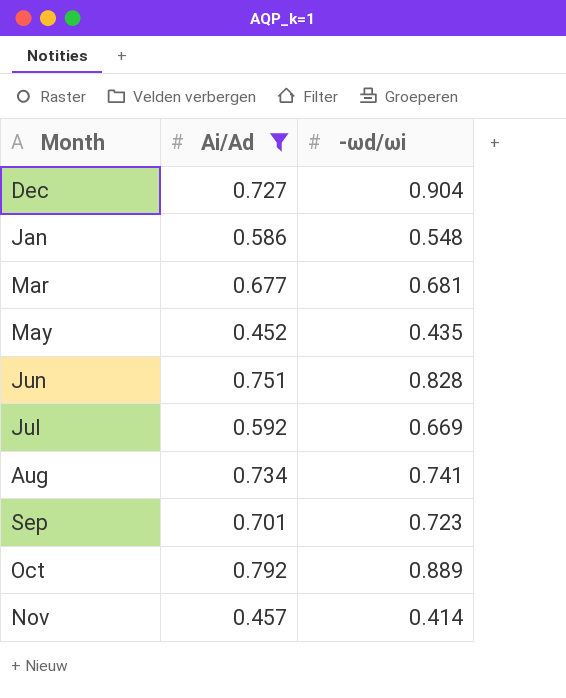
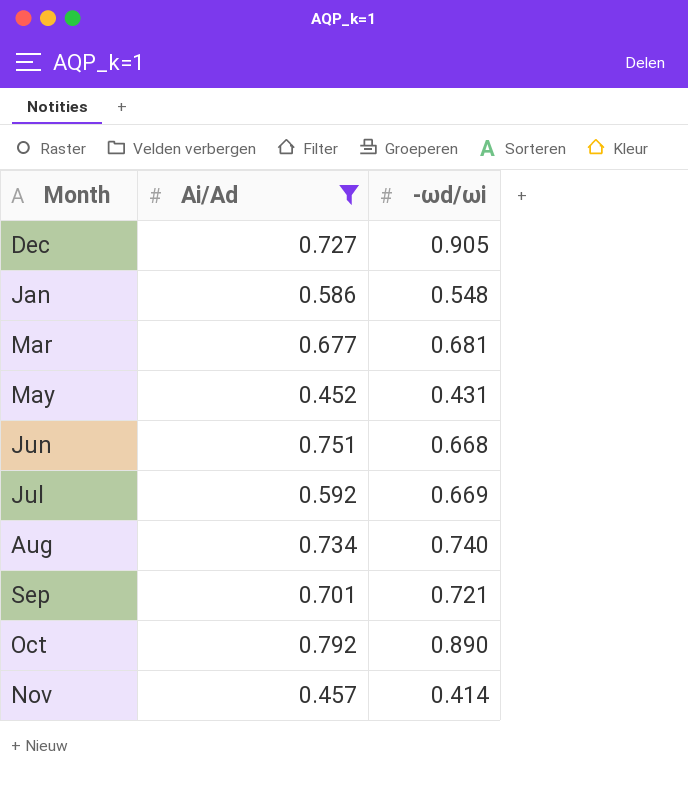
Dec | -ωd/ωi: 0.904 -> 0.905
May | -ωd/ωi: 0.435 -> 0.431
Jun | -ωd/ωi: 0.828 -> 0.668
Aug | -ωd/ωi: 0.741 -> 0.740
Sep | -ωd/ωi: 0.723 -> 0.721
Oct | -ωd/ωi: 0.889 -> 0.890

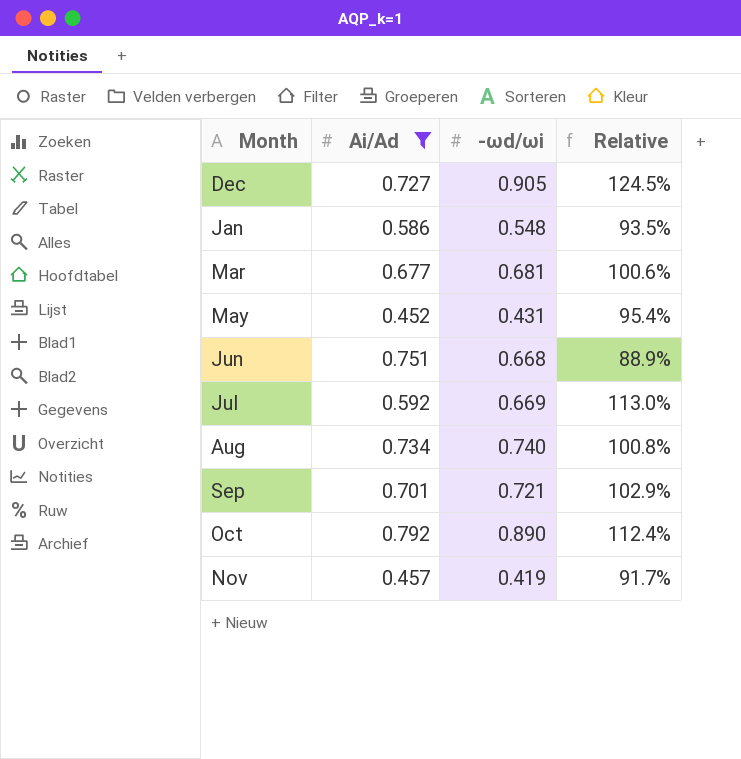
column Relative | formula: none -> [-ωd/ωi] / [Ai/Ad]
Nov | -ωd/ωi: 0.414 -> 0.419

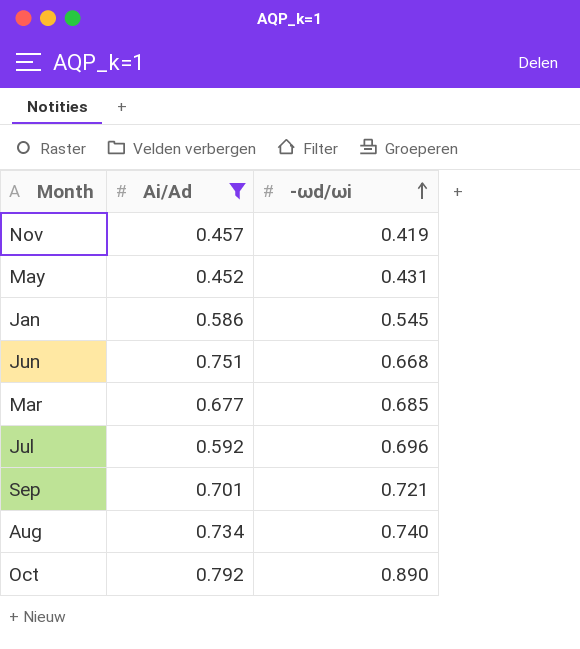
row order: none -> -ωd/ωi ascending
column Relative | formula: [-ωd/ωi] / [Ai/Ad] -> none
row Dec: 0.727 | 0.905 | 124.5% -> none
Jan | -ωd/ωi: 0.548 -> 0.545
Mar | -ωd/ωi: 0.681 -> 0.685
Jul | -ωd/ωi: 0.669 -> 0.696

